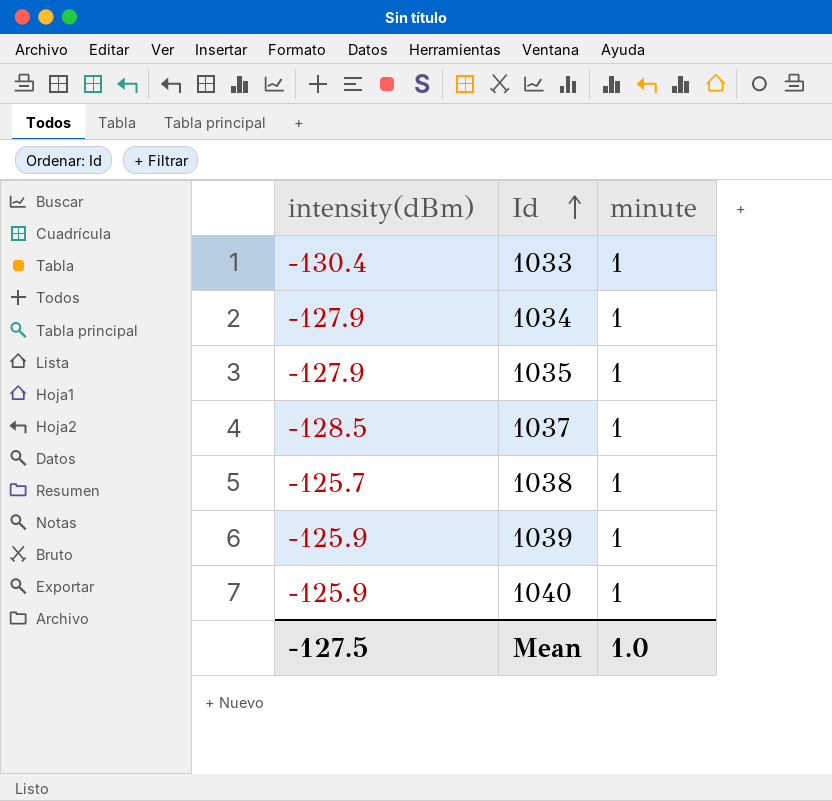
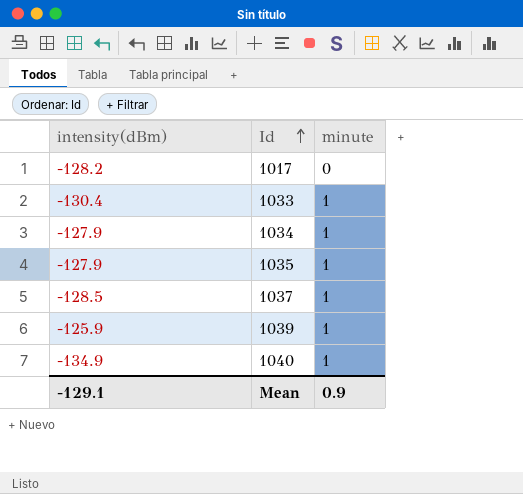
row 1038: -125.7 | 1 -> none
row 1017: none -> -128.2 | 0
1040 | intensity(dBm): -125.9 -> -134.9
Mean | intensity(dBm): -127.5 -> -129.1
Mean | minute: 1.0 -> 0.9

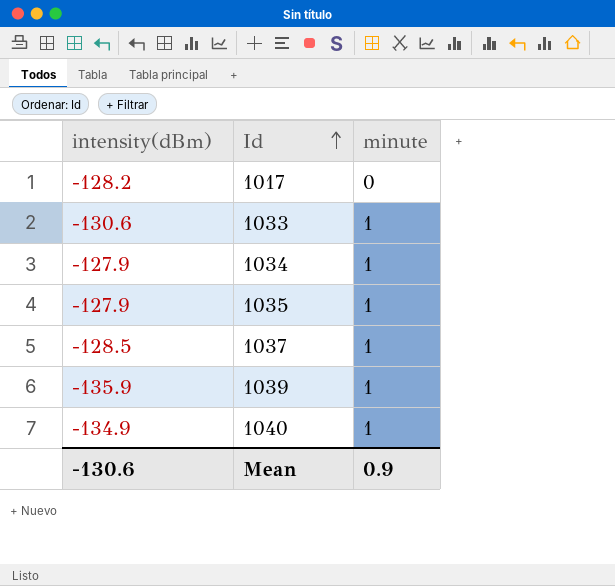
1033 | intensity(dBm): -130.4 -> -130.6
1039 | intensity(dBm): -125.9 -> -135.9
Mean | intensity(dBm): -129.1 -> -130.6

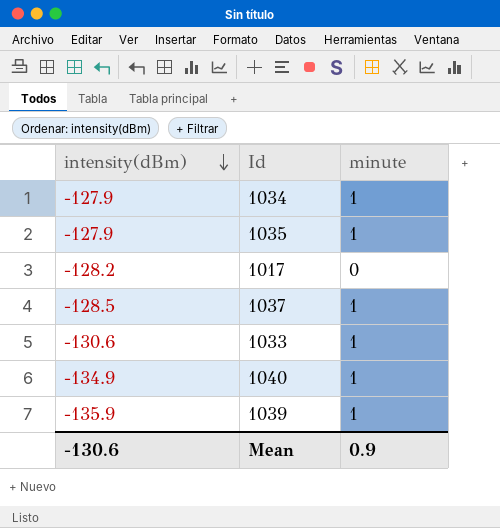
row order: Id ascending -> intensity(dBm) descending

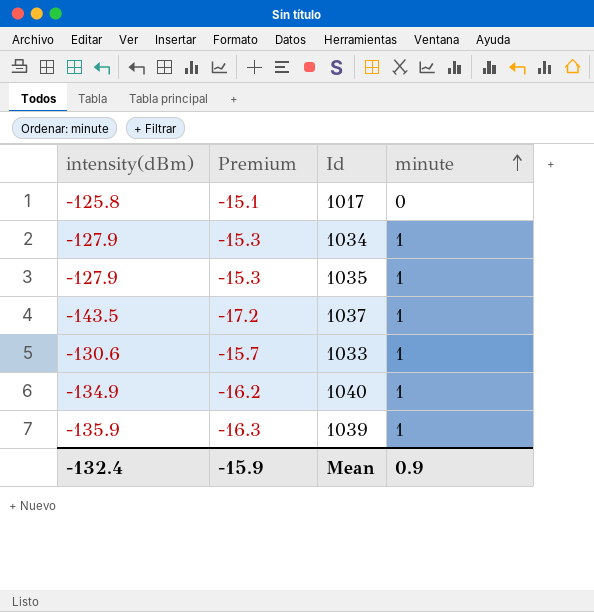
row order: intensity(dBm) descending -> minute ascending
column Premium | formula: none -> [intensity(dBm)] * 0.12
1017 | intensity(dBm): -128.2 -> -125.8
1037 | intensity(dBm): -128.5 -> -143.5
Mean | intensity(dBm): -130.6 -> -132.4

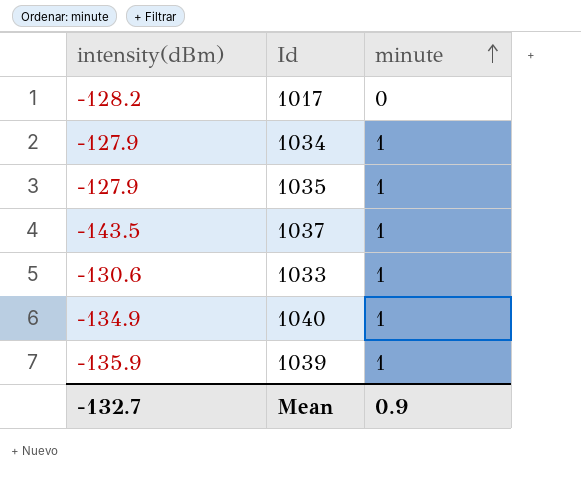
column Premium | formula: [intensity(dBm)] * 0.12 -> none
1017 | intensity(dBm): -125.8 -> -128.2
Mean | intensity(dBm): -132.4 -> -132.7

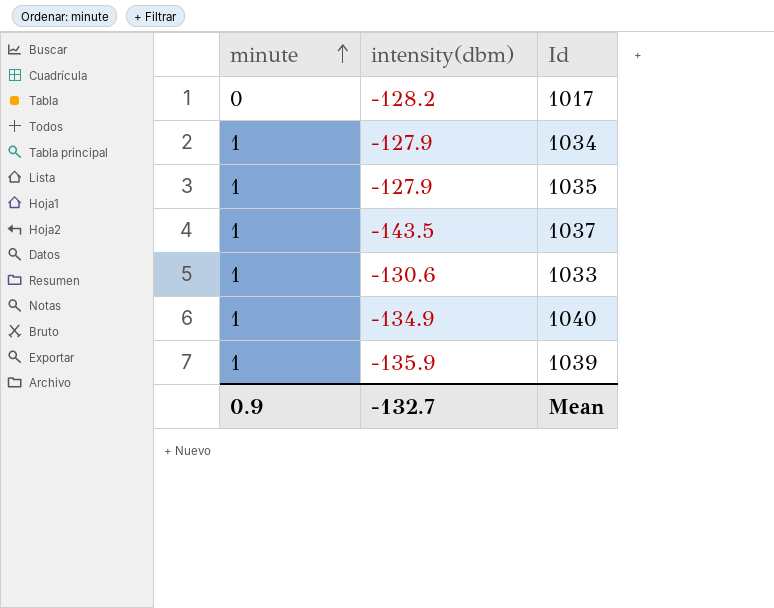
column minute | position: 3 -> 1
column name: intensity(dBm) -> intensity(dbm)

